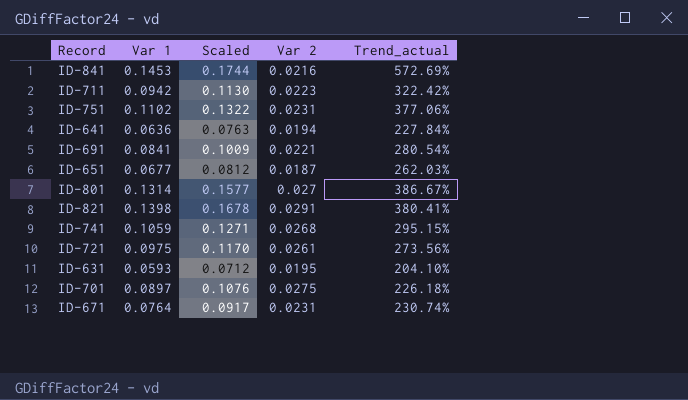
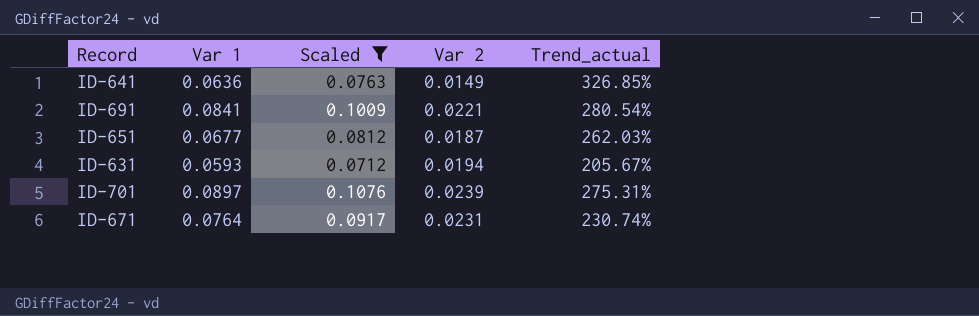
filter: none -> Scaled <= 0.1076
ID-641 | Var 2: 0.0194 -> 0.0149
ID-641 | Trend_actual: 227.84% -> 326.85%
ID-631 | Var 2: 0.0195 -> 0.0194
ID-631 | Trend_actual: 204.10% -> 205.67%
ID-701 | Var 2: 0.0275 -> 0.0239
ID-701 | Trend_actual: 226.18% -> 275.31%

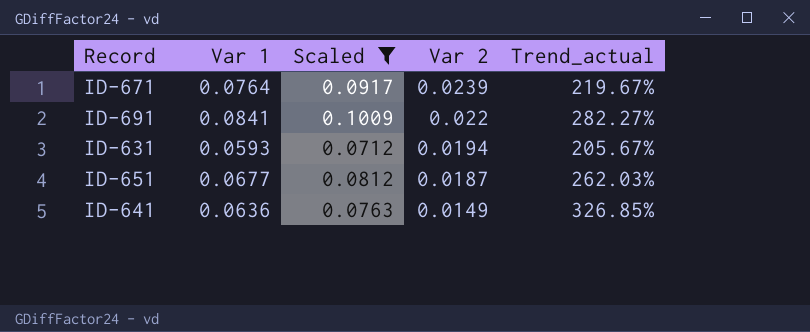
row order: none -> Var 2 descending
row ID-701: 0.0897 | 0.1076 | 0.0239 | 275.31% -> none
ID-671 | Var 2: 0.0231 -> 0.0239
ID-671 | Trend_actual: 230.74% -> 219.67%
ID-691 | Var 2: 0.0221 -> 0.022
ID-691 | Trend_actual: 280.54% -> 282.27%

